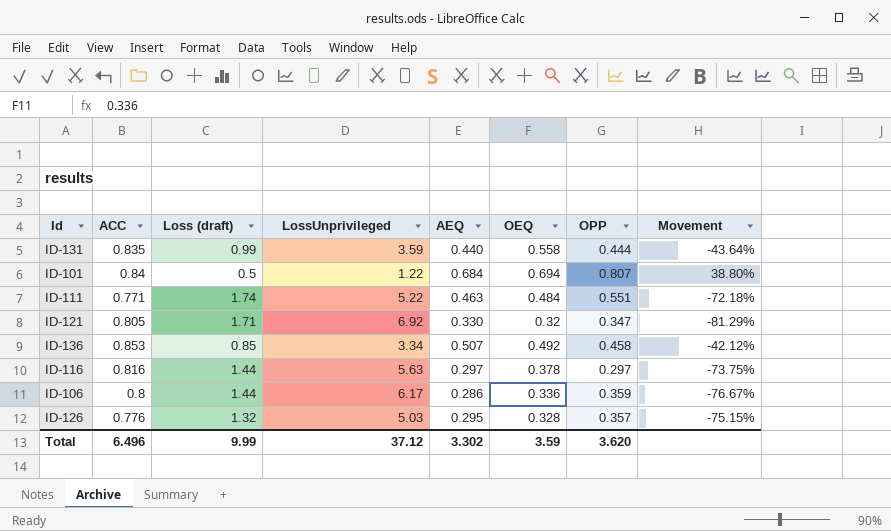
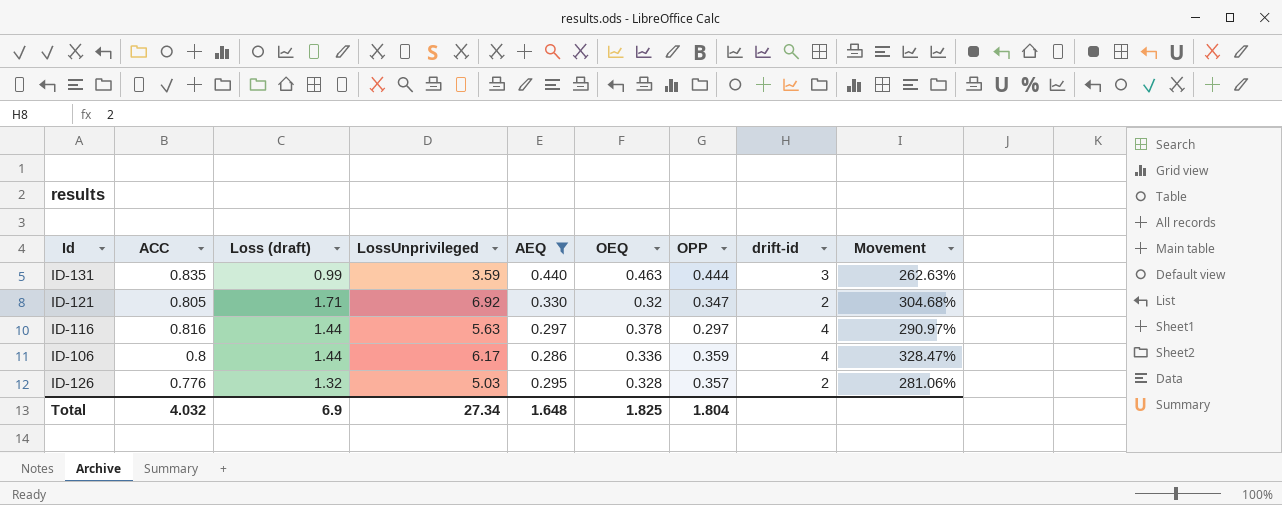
filter: none -> AEQ <= 0.440
column drift-id | position: none -> 8
column Movement | formula: ([OEQ] - [Loss (draft)]) / [Loss (draft)] -> ([LossUnprivileged] - [Loss (draft)]) / [Loss (draft)]
ID-131 | OEQ: 0.558 -> 0.463
Total | ACC: 6.496 -> 4.032
Total | Loss (draft): 9.99 -> 6.9
Total | LossUnprivileged: 37.12 -> 27.34
Total | AEQ: 3.302 -> 1.648
Total | OEQ: 3.59 -> 1.825
Total | OPP: 3.620 -> 1.804

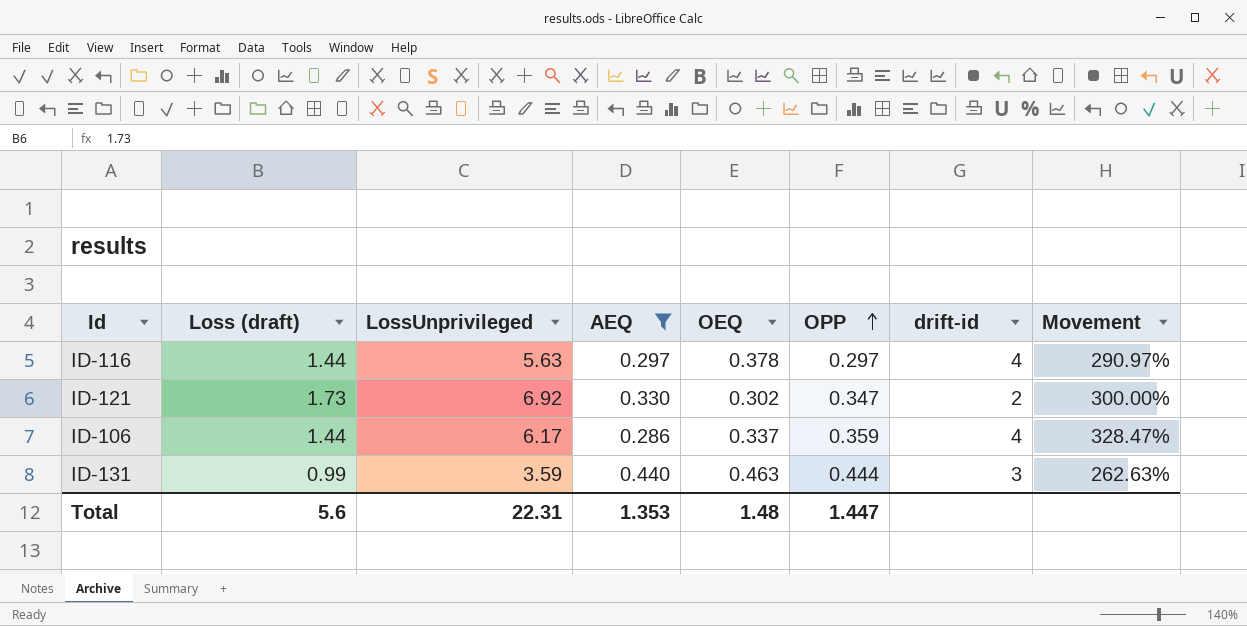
row order: none -> OPP ascending
column ACC | position: 2 -> none
row ID-126: 0.776 | 1.32 | 5.03 | 0.295 | 0.328 | 0.357 | 2 | 281.06% -> none
ID-121 | Loss (draft): 1.71 -> 1.73
ID-121 | OEQ: 0.32 -> 0.302
ID-121 | Movement: 304.68% -> 300.00%
ID-106 | OEQ: 0.336 -> 0.337
Total | Loss (draft): 6.9 -> 5.6
Total | LossUnprivileged: 27.34 -> 22.31
Total | AEQ: 1.648 -> 1.353
Total | OEQ: 1.825 -> 1.48
Total | OPP: 1.804 -> 1.447

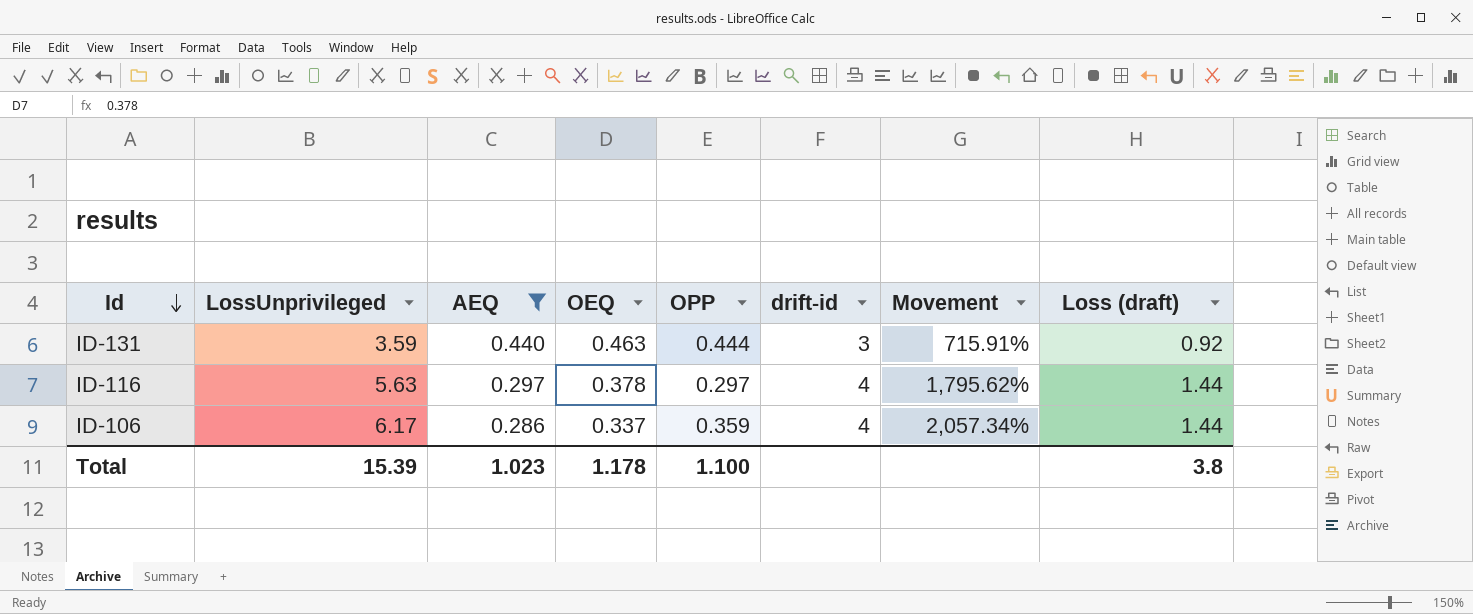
row order: OPP ascending -> Id descending
column Movement | formula: ([LossUnprivileged] - [Loss (draft)]) / [Loss (draft)] -> ([LossUnprivileged] - [AEQ]) / [AEQ]
column Loss (draft) | position: 2 -> 8
row ID-121: 1.73 | 6.92 | 0.330 | 0.302 | 0.347 | 2 | 300.00% -> none
ID-131 | Loss (draft): 0.99 -> 0.92
Total | LossUnprivileged: 22.31 -> 15.39
Total | AEQ: 1.353 -> 1.023
Total | OEQ: 1.48 -> 1.178
Total | OPP: 1.447 -> 1.100
Total | Loss (draft): 5.6 -> 3.8

